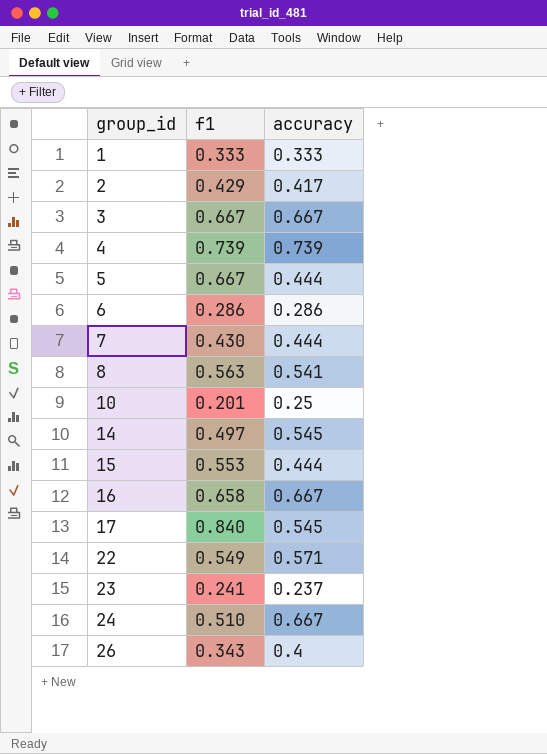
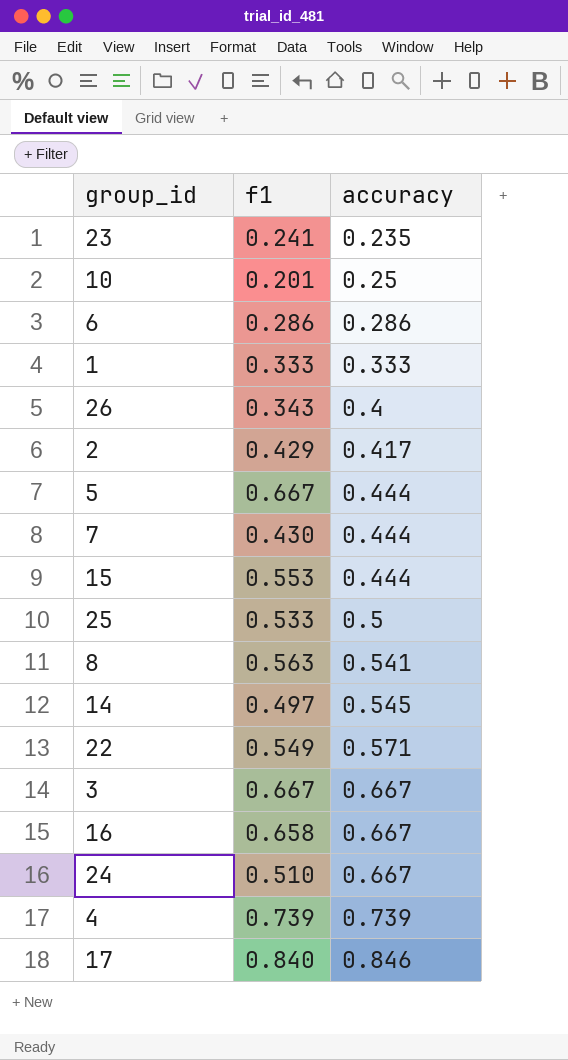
row order: group_id ascending -> accuracy ascending
23 | accuracy: 0.237 -> 0.235
row 25: none -> 0.533 | 0.5
17 | accuracy: 0.545 -> 0.846

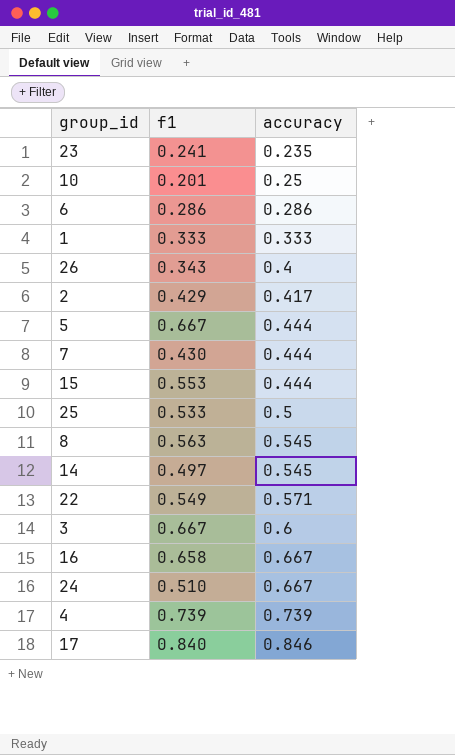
8 | accuracy: 0.541 -> 0.545
3 | accuracy: 0.667 -> 0.6

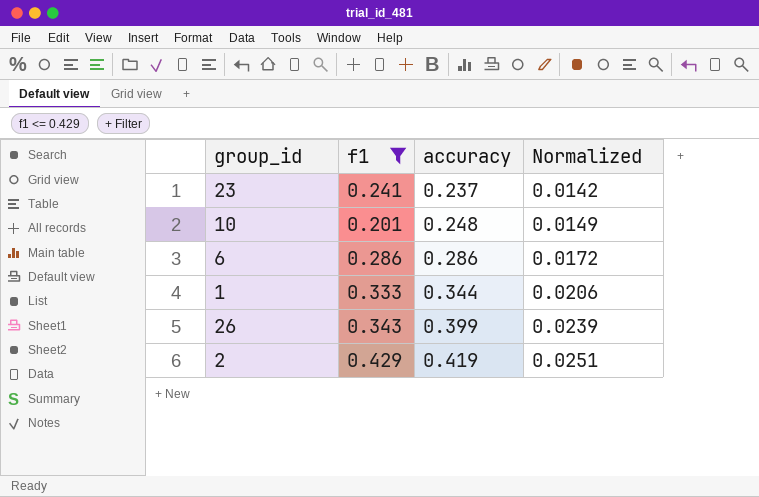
filter: none -> f1 <= 0.429
column Normalized | formula: none -> [accuracy] * 0.06
23 | accuracy: 0.235 -> 0.237
10 | accuracy: 0.25 -> 0.248
1 | accuracy: 0.333 -> 0.344
26 | accuracy: 0.4 -> 0.399
2 | accuracy: 0.417 -> 0.419

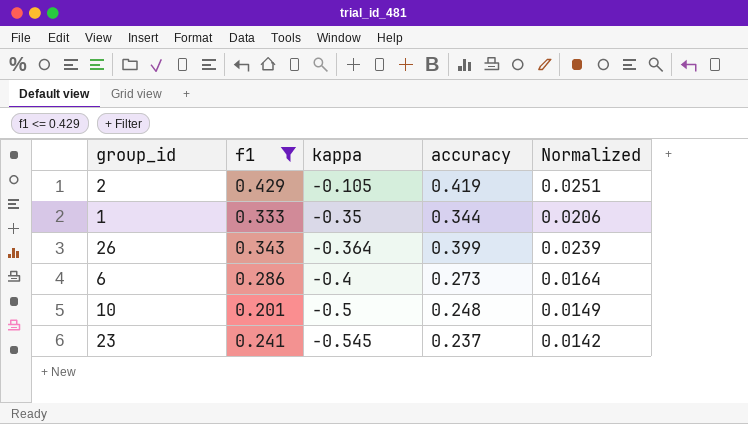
row order: accuracy ascending -> kappa descending
column kappa | position: none -> 3
6 | accuracy: 0.286 -> 0.273
6 | Normalized: 0.0172 -> 0.0164

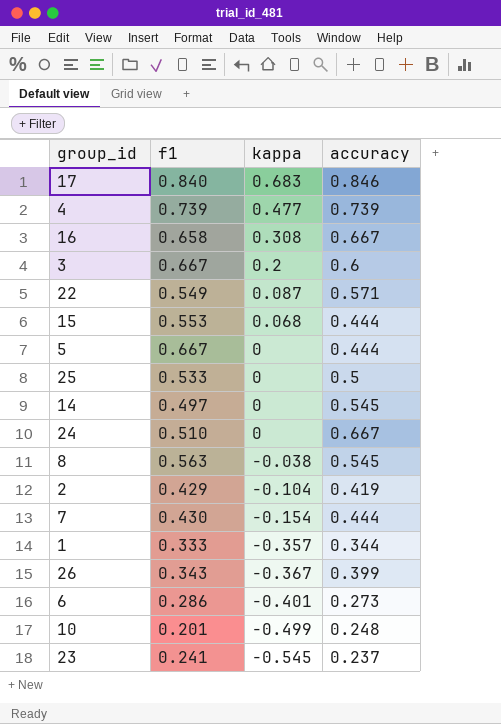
filter: f1 <= 0.429 -> none
column Normalized | formula: [accuracy] * 0.06 -> none
2 | kappa: -0.105 -> -0.104
1 | kappa: -0.35 -> -0.357
26 | kappa: -0.364 -> -0.367
6 | kappa: -0.4 -> -0.401
10 | kappa: -0.5 -> -0.499

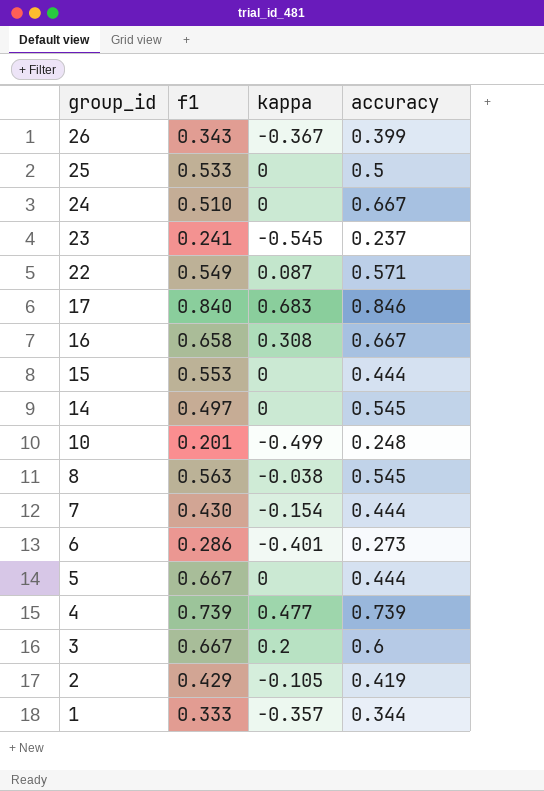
row order: kappa descending -> group_id descending
15 | kappa: 0.068 -> 0
2 | kappa: -0.104 -> -0.105

